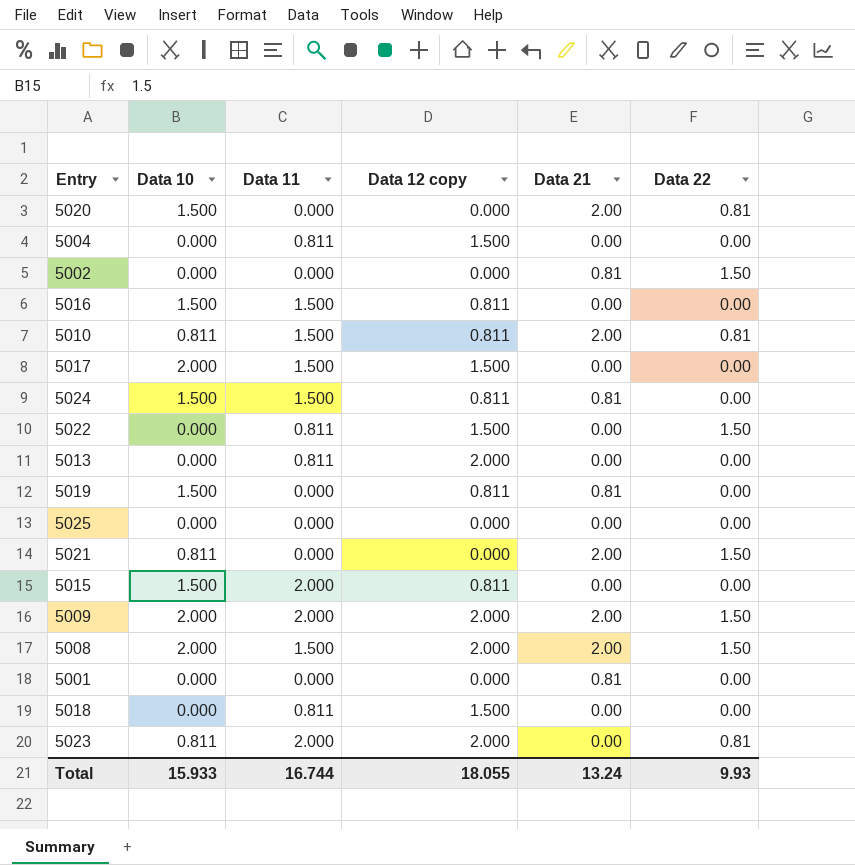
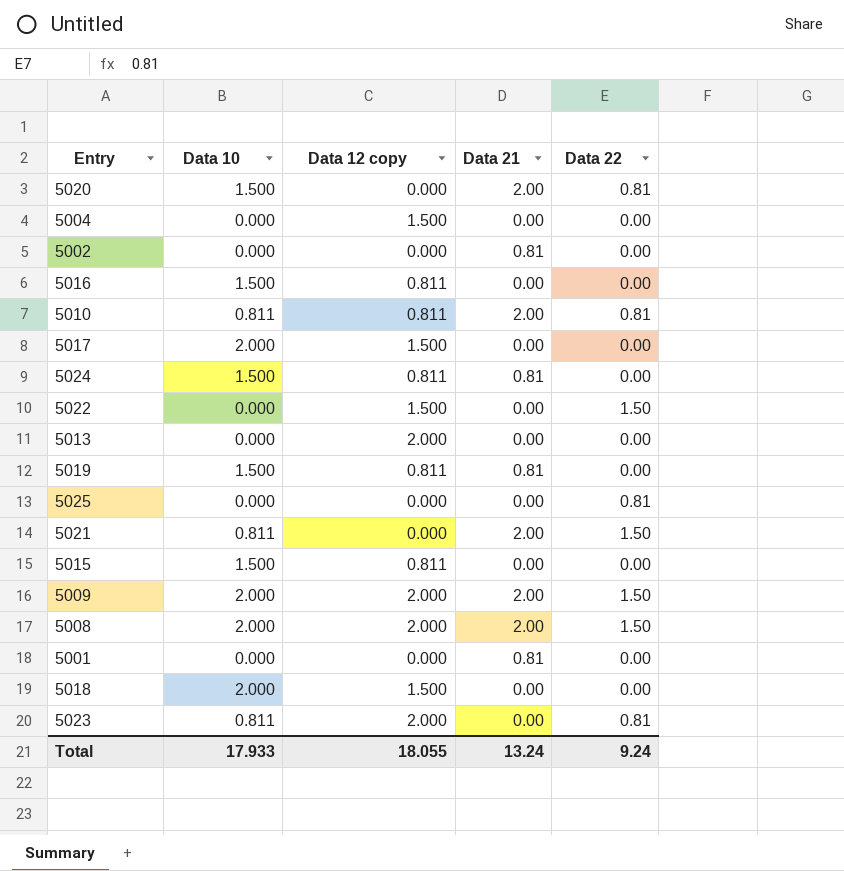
column Data 11 | position: 3 -> none
5002 | Data 22: 1.50 -> 0.00
5025 | Data 22: 0.00 -> 0.81
5018 | Data 10: 0.000 -> 2.000
Total | Data 10: 15.933 -> 17.933
Total | Data 22: 9.93 -> 9.24

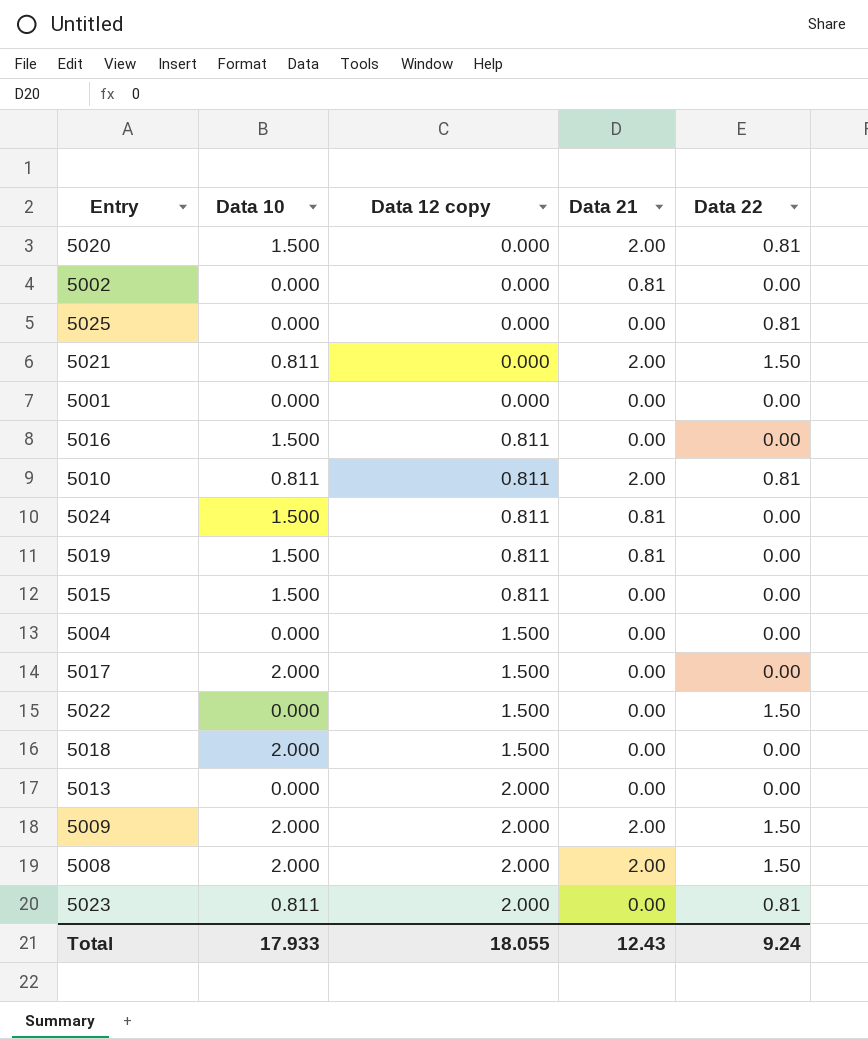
row order: none -> Data 12 copy ascending
5001 | Data 21: 0.81 -> 0.00
Total | Data 21: 13.24 -> 12.43

